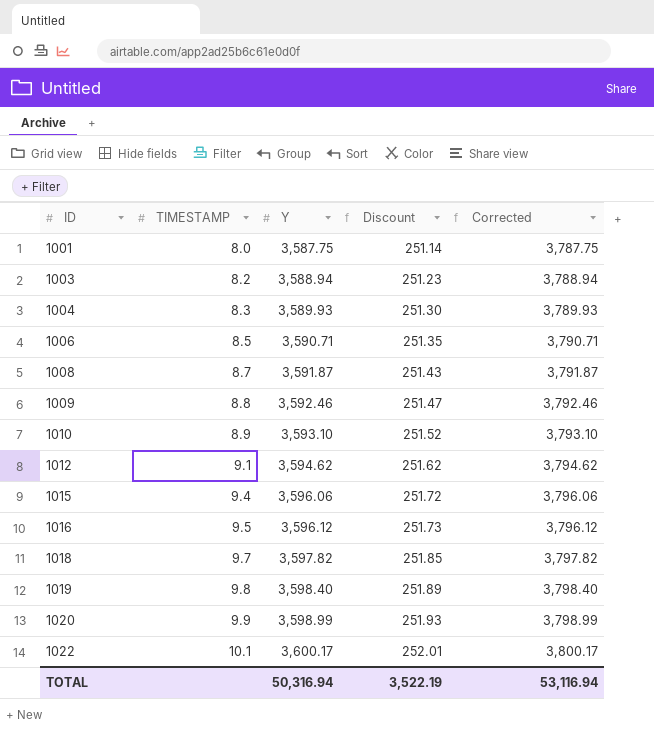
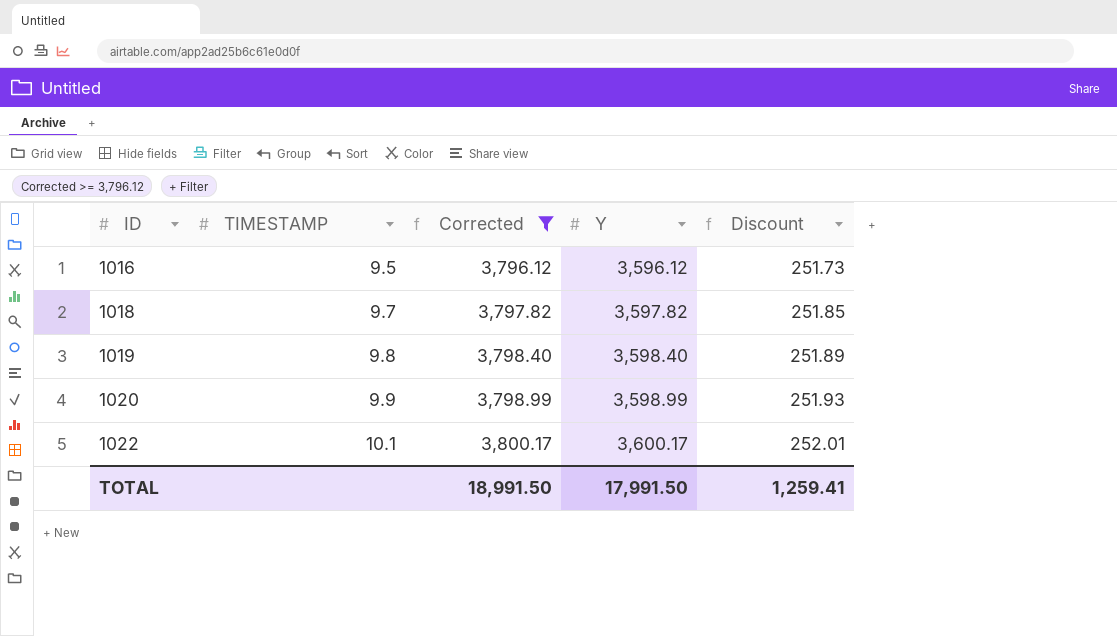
filter: none -> Corrected >= 3,796.12
column Corrected | position: 5 -> 3
TOTAL | Corrected: 53,116.94 -> 18,991.50
TOTAL | Y: 50,316.94 -> 17,991.50
TOTAL | Discount: 3,522.19 -> 1,259.41

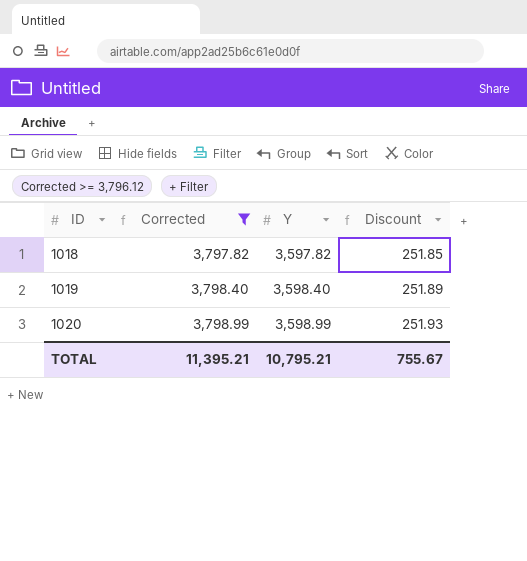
column TIMESTAMP | position: 2 -> none
row 1016: 9.5 | 3,796.12 | 3,596.12 | 251.73 -> none
row 1022: 10.1 | 3,800.17 | 3,600.17 | 252.01 -> none
TOTAL | Corrected: 18,991.50 -> 11,395.21
TOTAL | Y: 17,991.50 -> 10,795.21
TOTAL | Discount: 1,259.41 -> 755.67

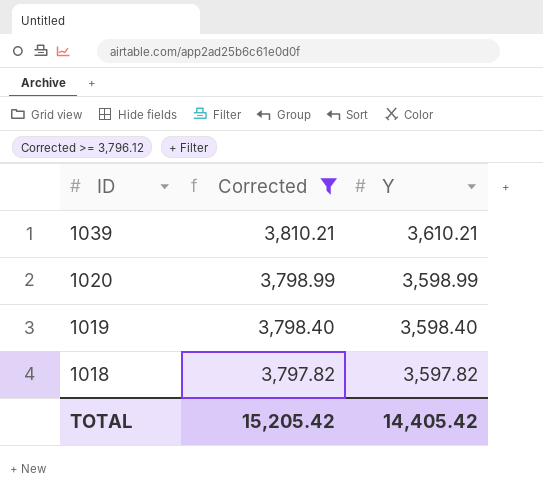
row order: ID ascending -> ID descending
column Discount | formula: [Y] * 0.07 -> none
row 1039: none -> 3,810.21 | 3,610.21
TOTAL | Corrected: 11,395.21 -> 15,205.42
TOTAL | Y: 10,795.21 -> 14,405.42

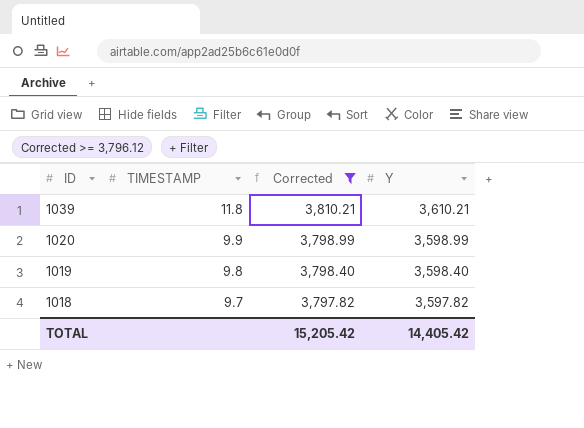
column TIMESTAMP | position: none -> 2

